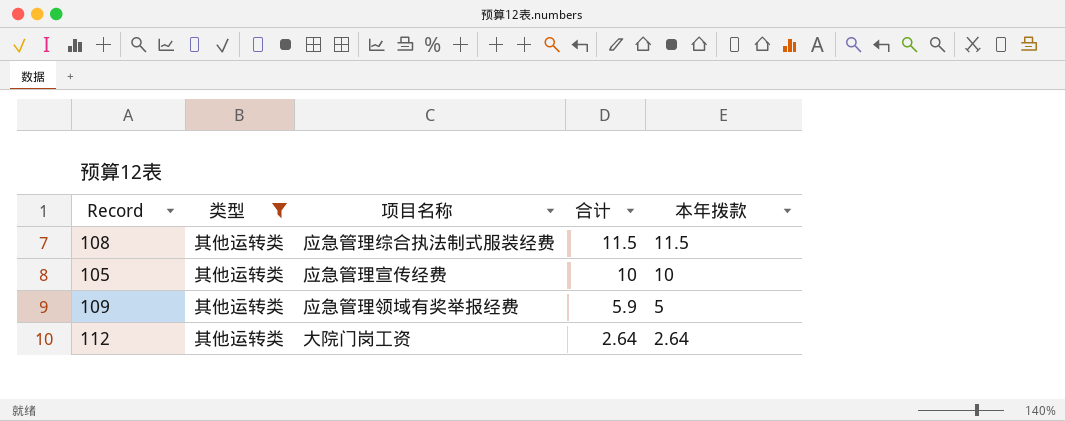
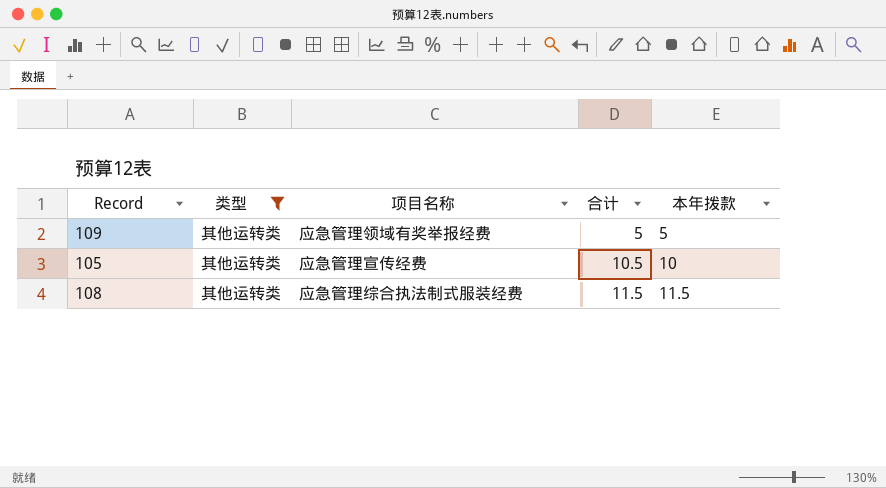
row order: 合计 descending -> 合计 ascending
row 112: 其他运转类 | 大院门岗工资 | 2.64 | 2.64 -> none
109 | 合计: 5.9 -> 5
105 | 合计: 10 -> 10.5

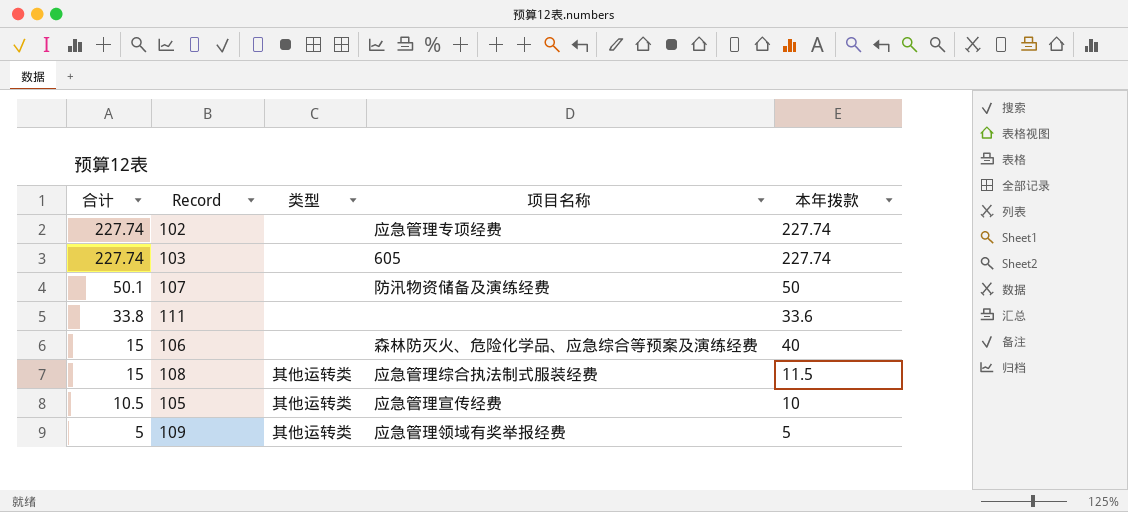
filter: 类型 = 其他运转类 -> none
row order: 合计 ascending -> 合计 descending
column 合计 | position: 4 -> 1
108 | 合计: 11.5 -> 15

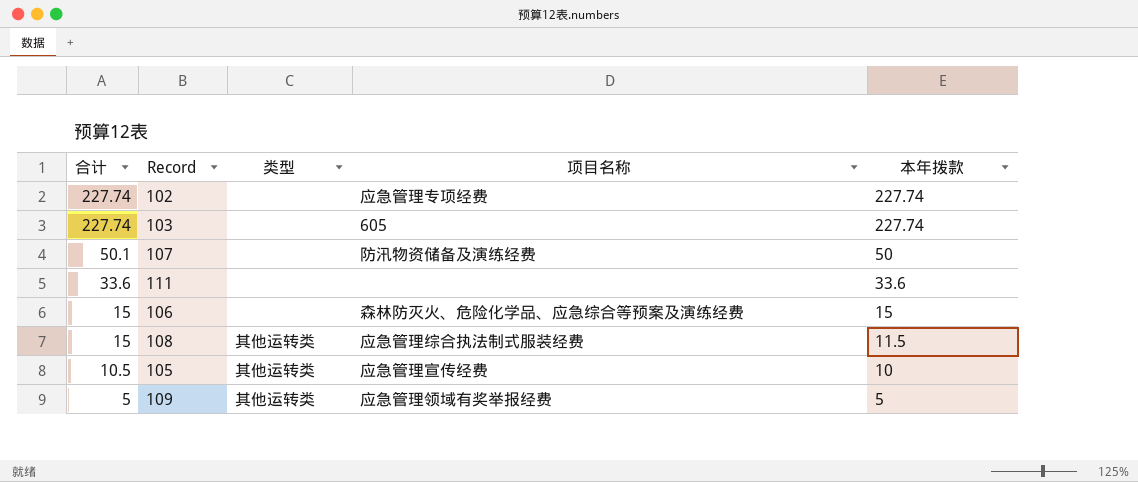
111 | 合计: 33.8 -> 33.6
106 | 本年拨款: 40 -> 15

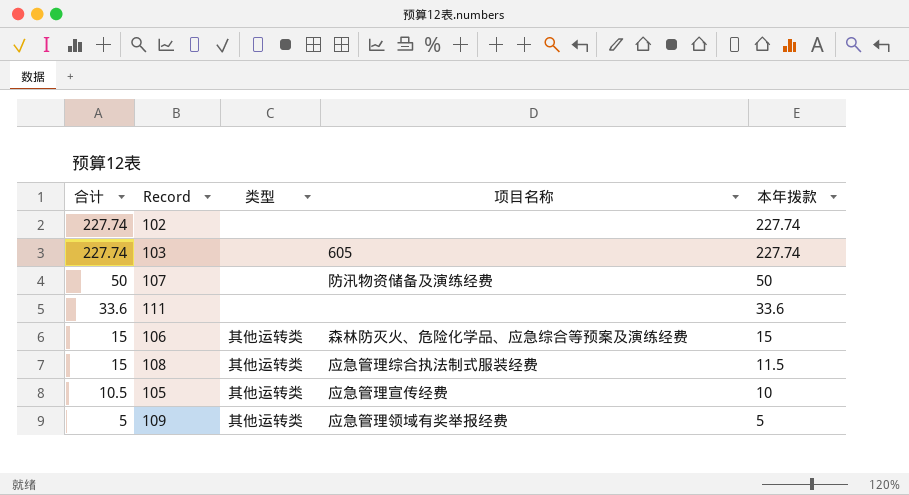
102 | 项目名称: 应急管理专项经费 -> none
107 | 合计: 50.1 -> 50
106 | 类型: none -> 其他运转类

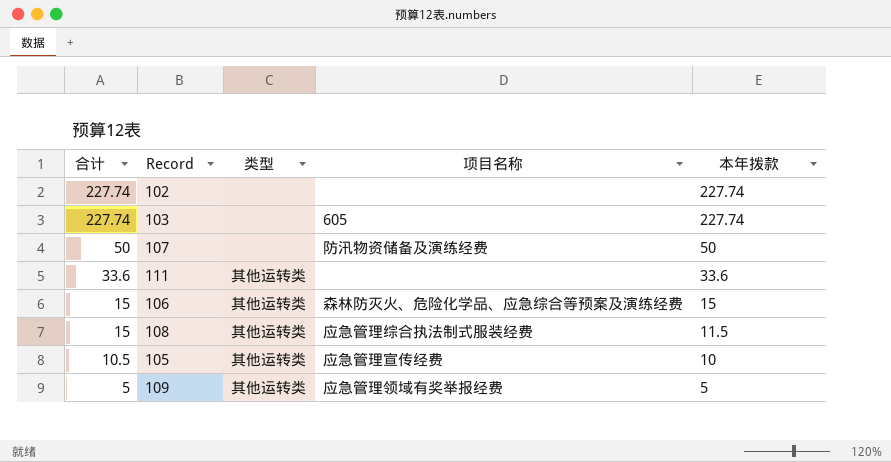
111 | 类型: none -> 其他运转类

